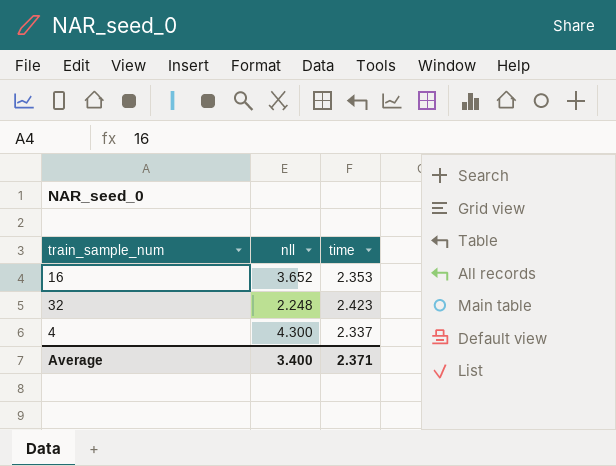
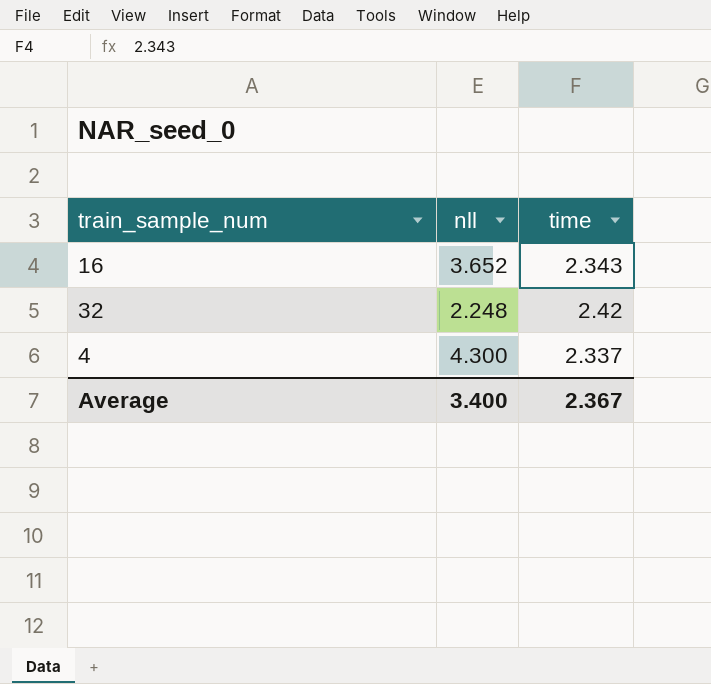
16 | time: 2.353 -> 2.343
32 | time: 2.423 -> 2.42
Average | time: 2.371 -> 2.367

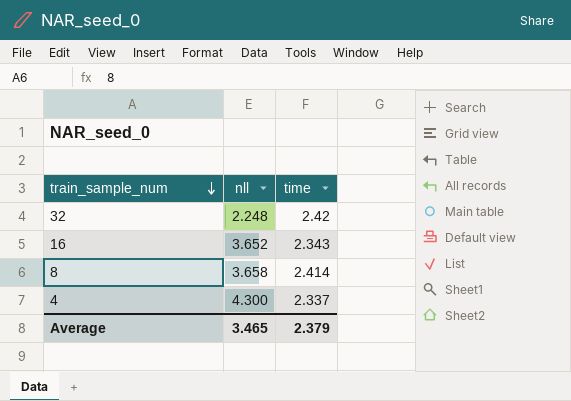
row order: none -> train_sample_num descending
row 8: none -> 3.658 | 2.414
Average | nll: 3.400 -> 3.465
Average | time: 2.367 -> 2.379

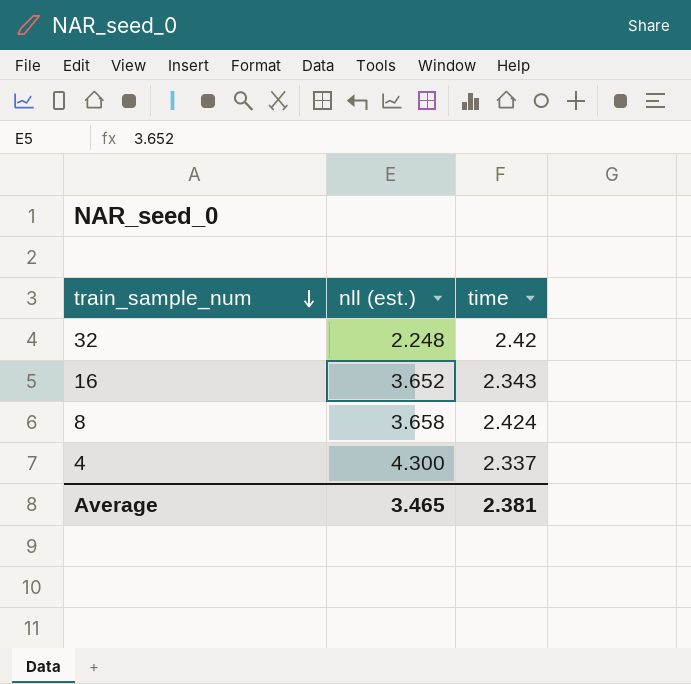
column name: nll -> nll (est.)
8 | time: 2.414 -> 2.424
Average | time: 2.379 -> 2.381

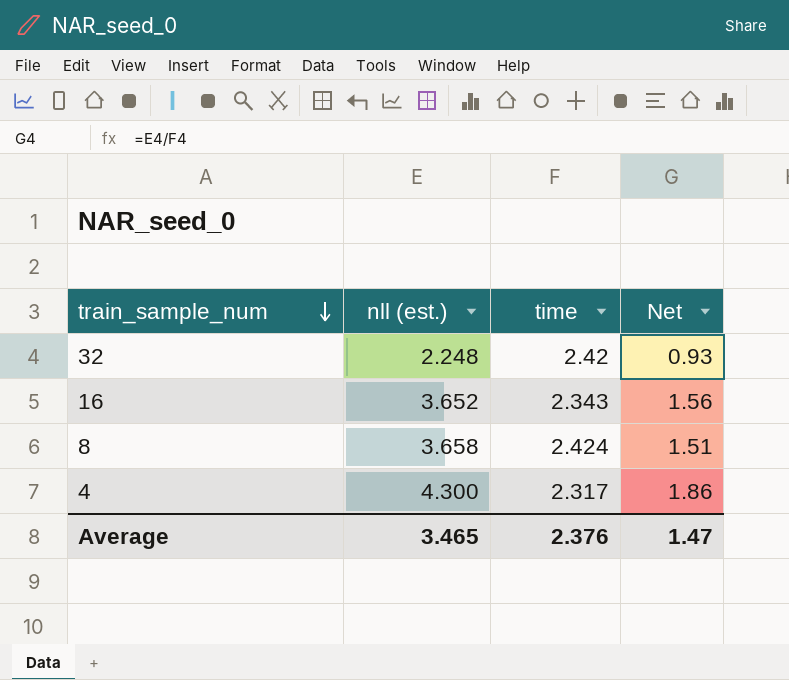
column Net | formula: none -> [nll (est.)] / [time]
4 | time: 2.337 -> 2.317
Average | time: 2.381 -> 2.376

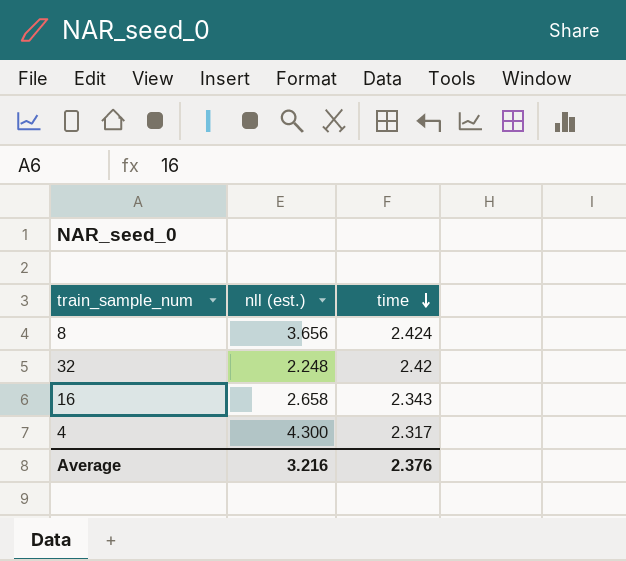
row order: train_sample_num descending -> time descending
column Net | formula: [nll (est.)] / [time] -> none
8 | nll (est.): 3.658 -> 3.656
16 | nll (est.): 3.652 -> 2.658
Average | nll (est.): 3.465 -> 3.216

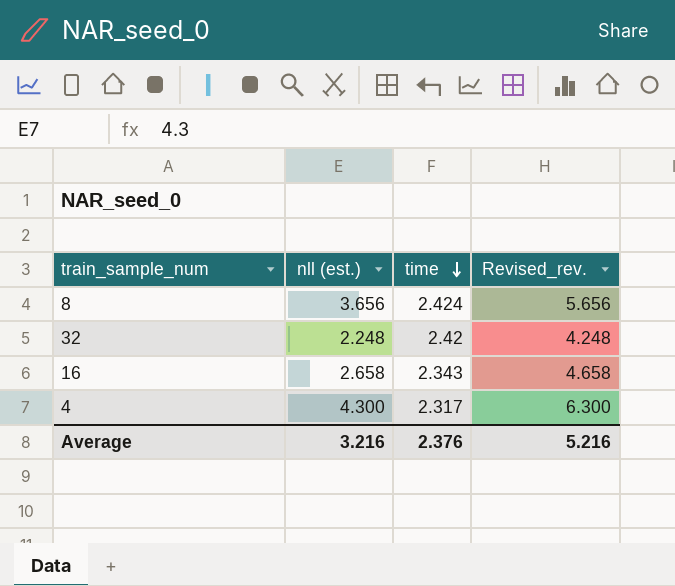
column Revised_rev. | formula: none -> [nll (est.)] + 2

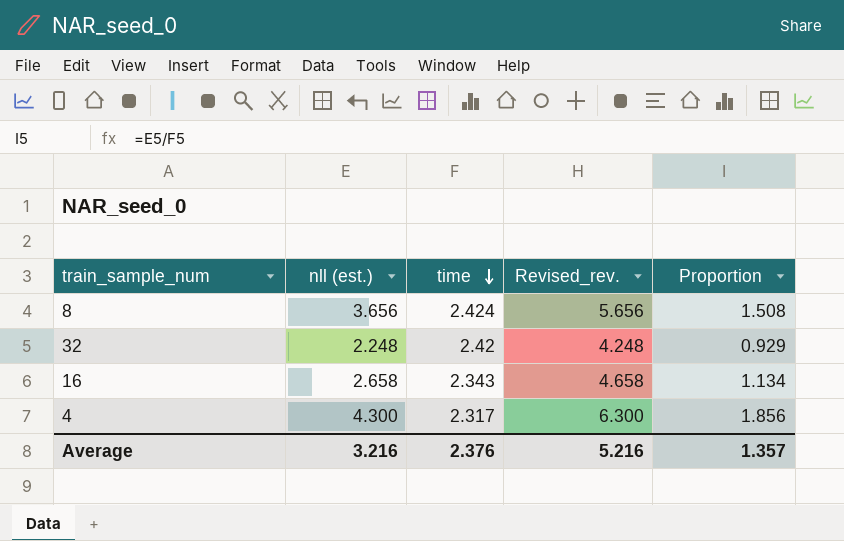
column Proportion | formula: none -> [nll (est.)] / [time]

